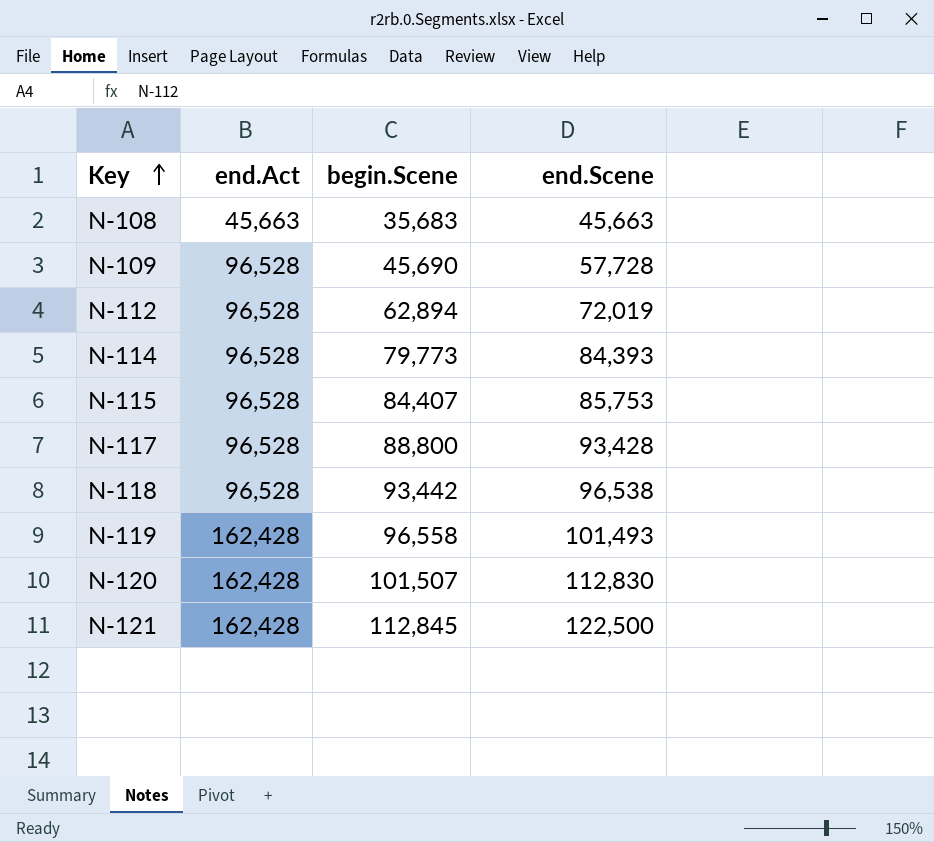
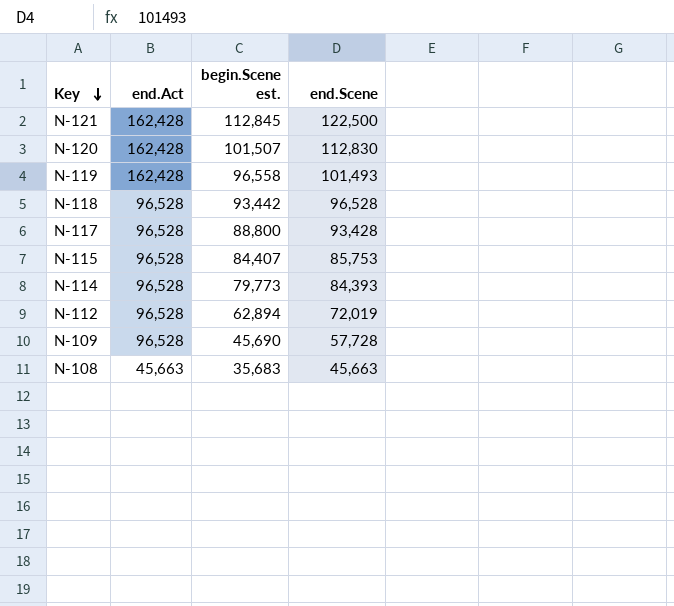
row order: Key ascending -> Key descending
column name: begin.Scene -> begin.Scene est.
N-118 | end.Scene: 96,538 -> 96,528

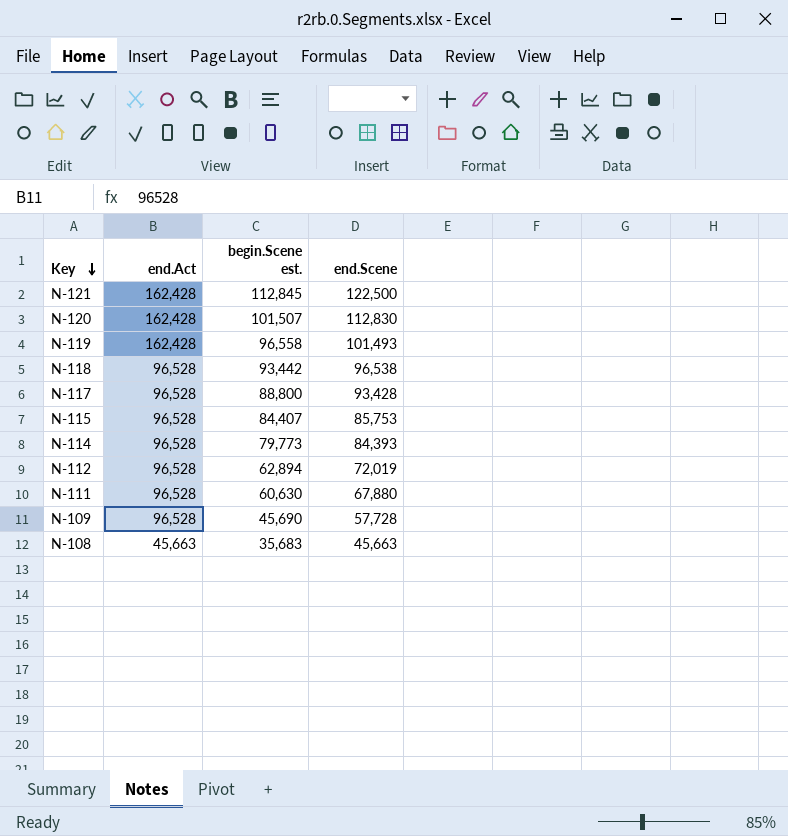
N-118 | end.Scene: 96,528 -> 96,538
row N-111: none -> 96,528 | 60,630 | 67,880

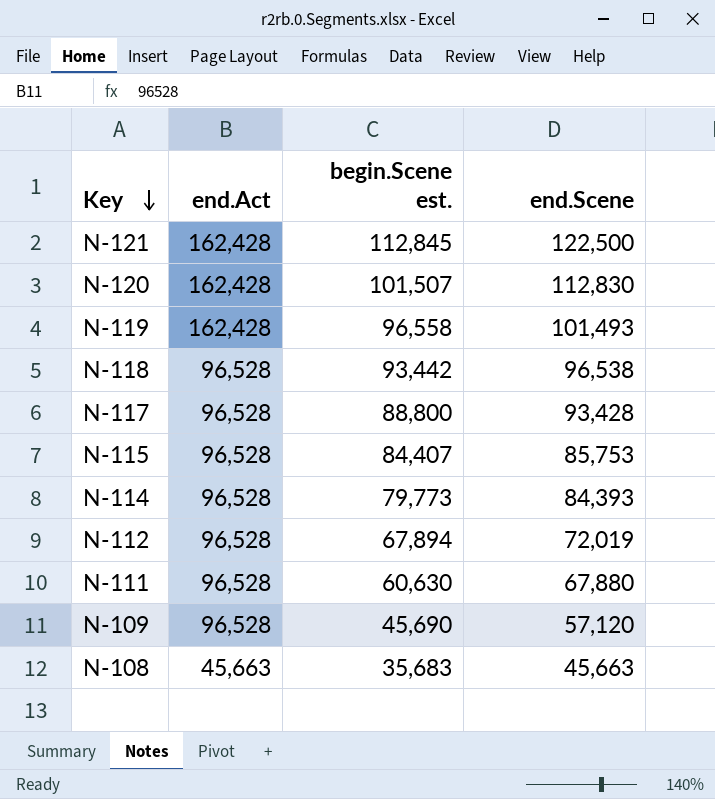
N-112 | begin.Scene est.: 62,894 -> 67,894
N-109 | end.Scene: 57,728 -> 57,120

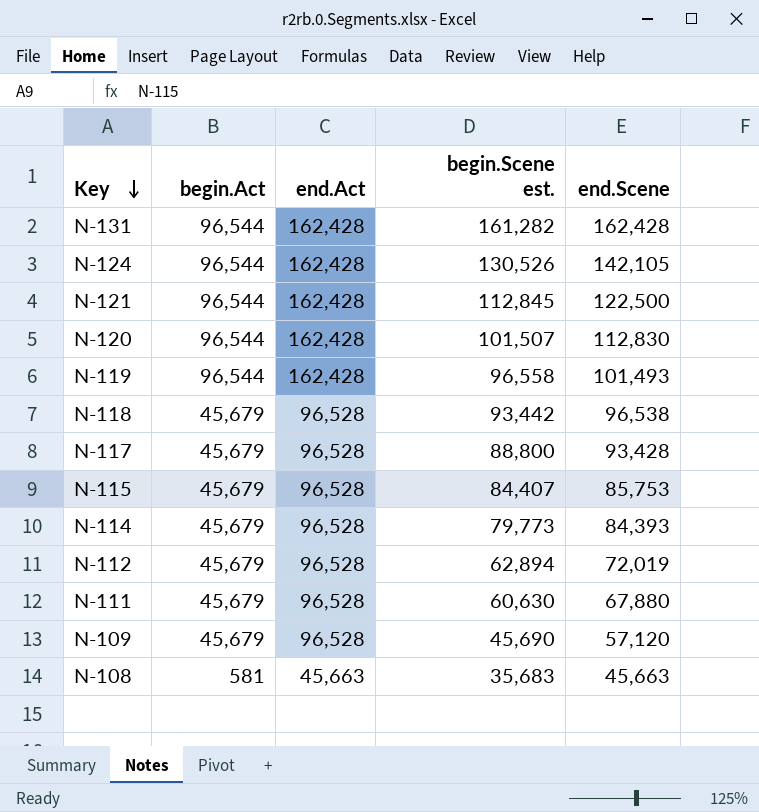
column begin.Act | position: none -> 2
row N-131: none -> 96,544 | 162,428 | 161,282 | 162,428
row N-124: none -> 96,544 | 162,428 | 130,526 | 142,105
N-112 | begin.Scene est.: 67,894 -> 62,894

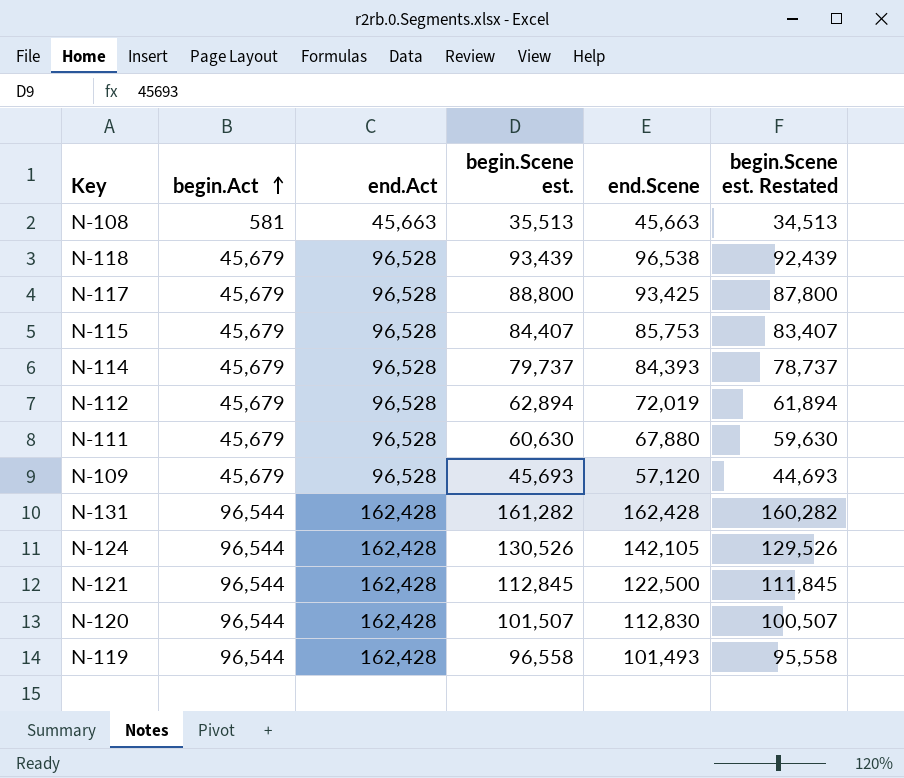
row order: Key descending -> begin.Act ascending
column begin.Scene est. Restated | formula: none -> [begin.Scene est.] - 1000
N-108 | begin.Scene est.: 35,683 -> 35,513
N-118 | begin.Scene est.: 93,442 -> 93,439
N-117 | end.Scene: 93,428 -> 93,425
N-114 | begin.Scene est.: 79,773 -> 79,737
N-109 | begin.Scene est.: 45,690 -> 45,693

